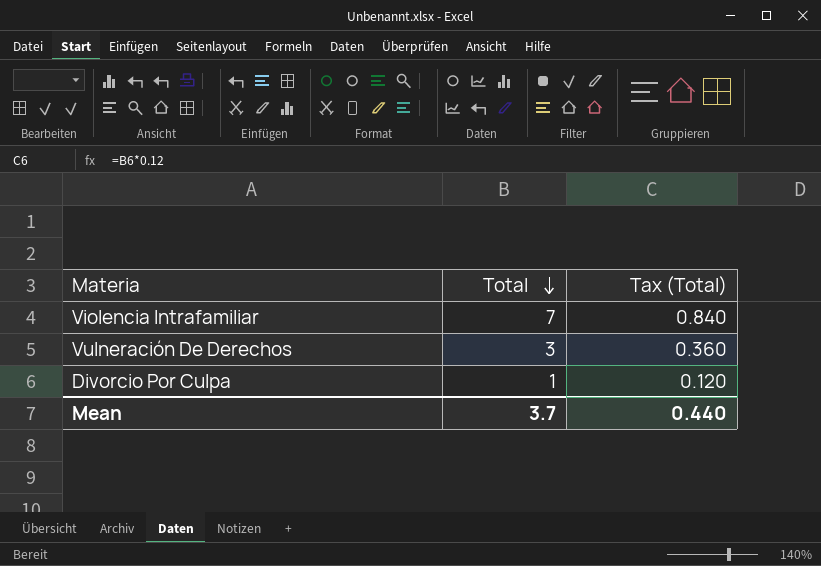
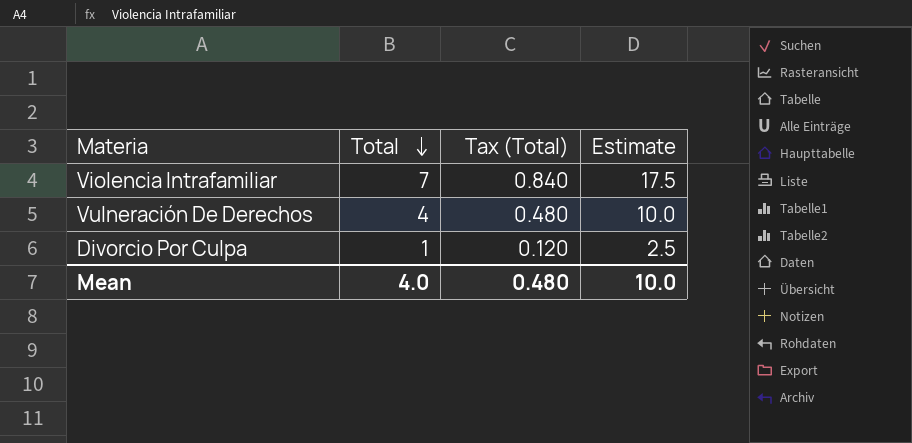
column Estimate | formula: none -> [Total] * 2.5
Vulneración De Derechos | Total: 3 -> 4
Vulneración De Derechos | Tax (Total): 0.360 -> 0.480
Mean | Total: 3.7 -> 4.0
Mean | Tax (Total): 0.440 -> 0.480

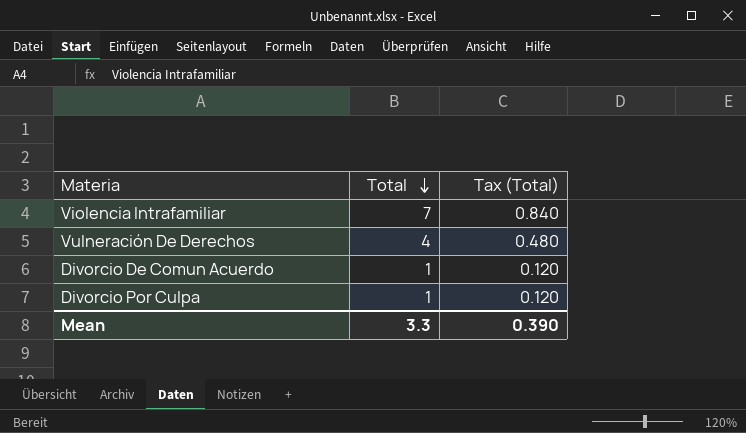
column Estimate | formula: [Total] * 2.5 -> none
row Divorcio De Comun Acuerdo: none -> 1 | 0.120
Mean | Total: 4.0 -> 3.3
Mean | Tax (Total): 0.480 -> 0.390

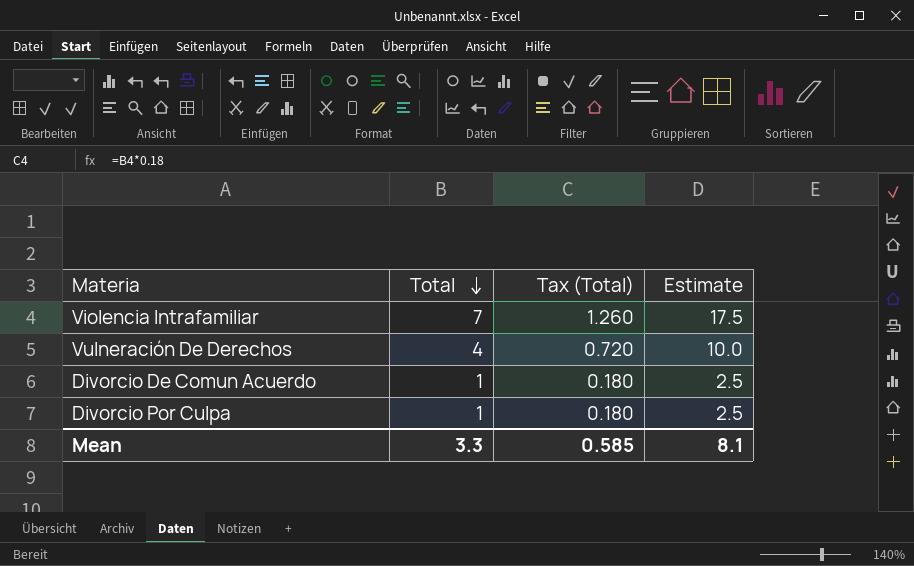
column Tax (Total) | formula: [Total] * 0.12 -> [Total] * 0.18
column Estimate | formula: none -> [Total] * 2.5
Mean | Tax (Total): 0.390 -> 0.585

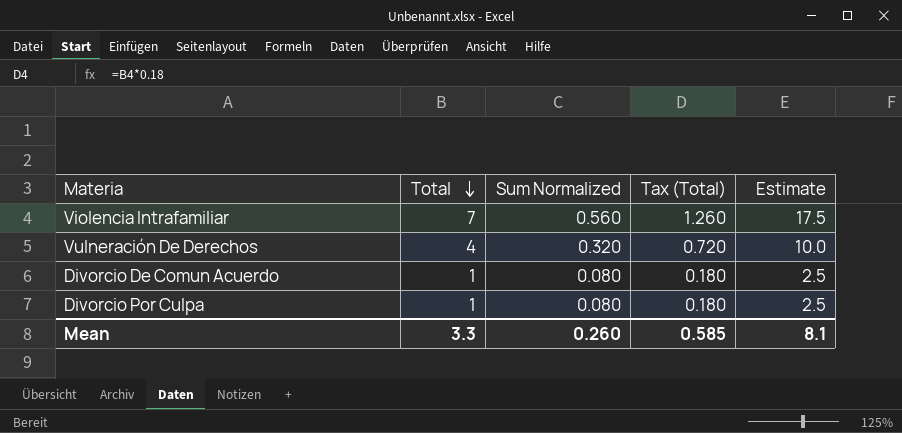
column Sum Normalized | formula: none -> [Total] * 0.08

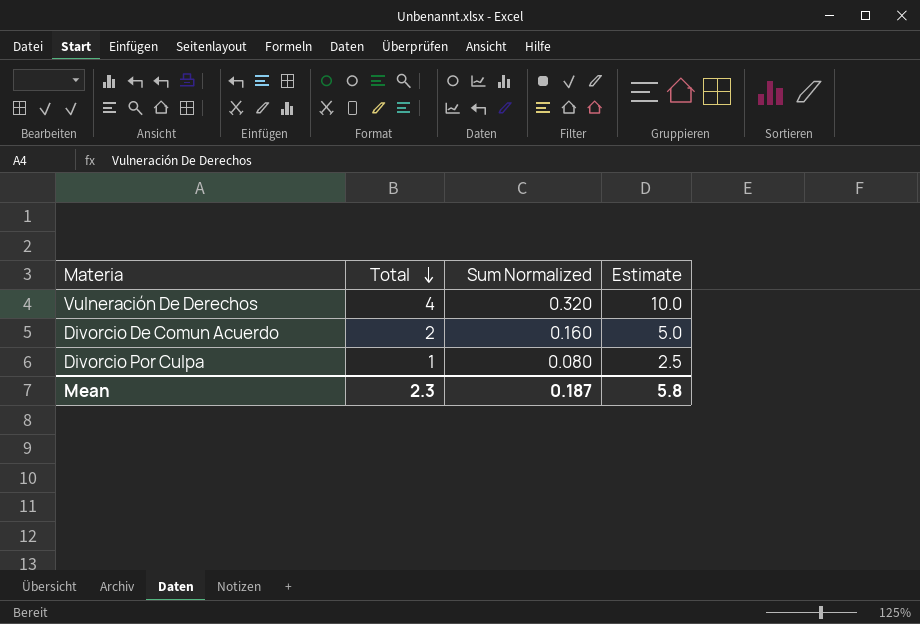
column Tax (Total) | formula: [Total] * 0.18 -> none
row Violencia Intrafamiliar: 7 | 0.560 | 1.260 | 17.5 -> none
Divorcio De Comun Acuerdo | Total: 1 -> 2
Divorcio De Comun Acuerdo | Sum Normalized: 0.080 -> 0.160
Divorcio De Comun Acuerdo | Estimate: 2.5 -> 5.0
Mean | Total: 3.3 -> 2.3
Mean | Sum Normalized: 0.260 -> 0.187
Mean | Estimate: 8.1 -> 5.8

